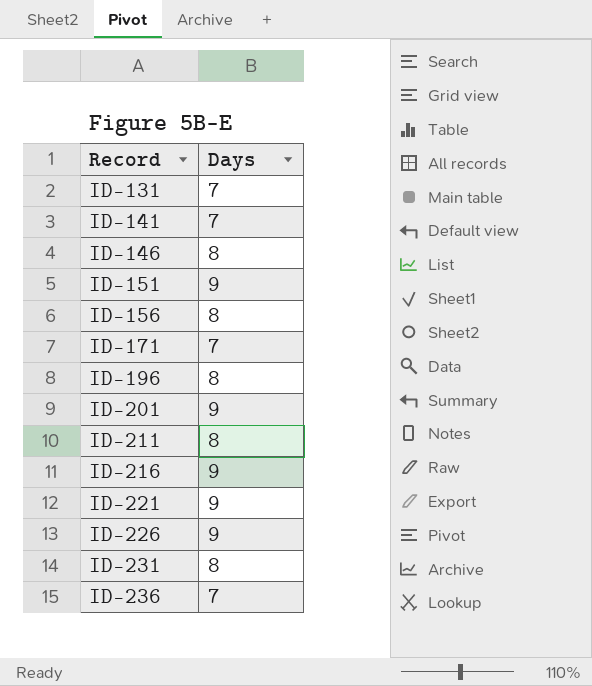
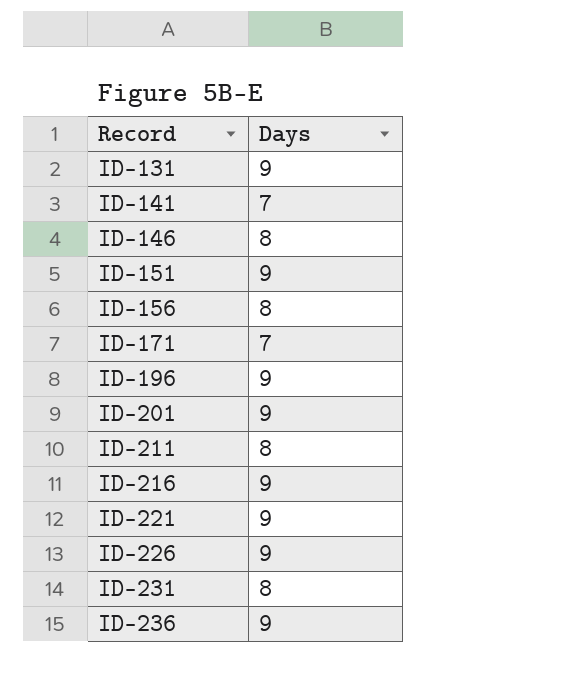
ID-131 | Days: 7 -> 9
ID-196 | Days: 8 -> 9
ID-236 | Days: 7 -> 9

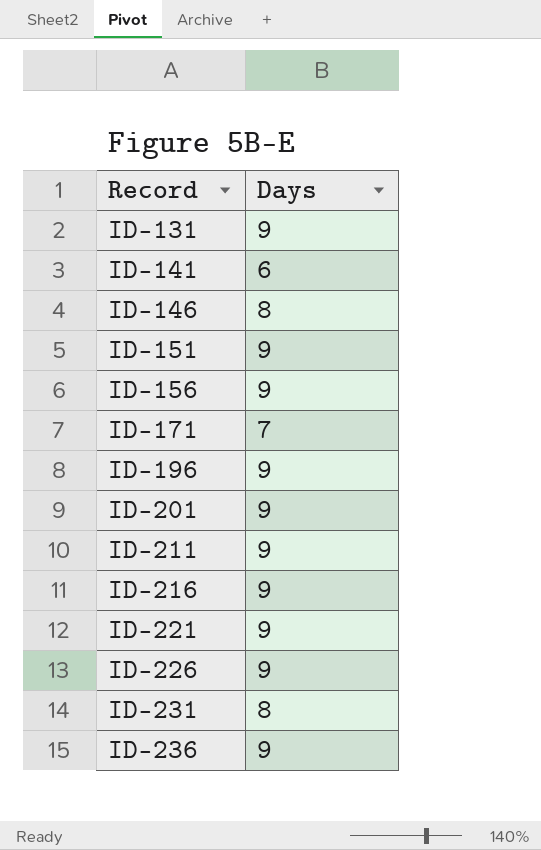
ID-141 | Days: 7 -> 6
ID-156 | Days: 8 -> 9
ID-211 | Days: 8 -> 9

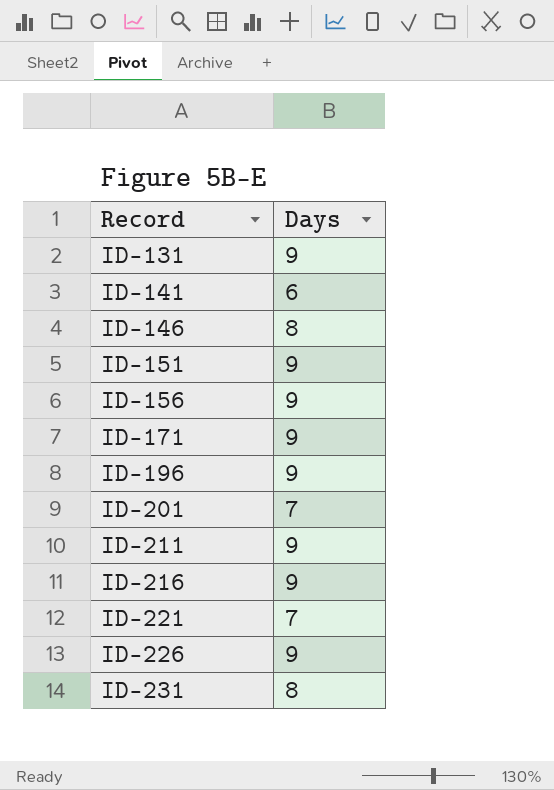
row ID-236: 9 -> none
ID-171 | Days: 7 -> 9
ID-201 | Days: 9 -> 7
ID-221 | Days: 9 -> 7

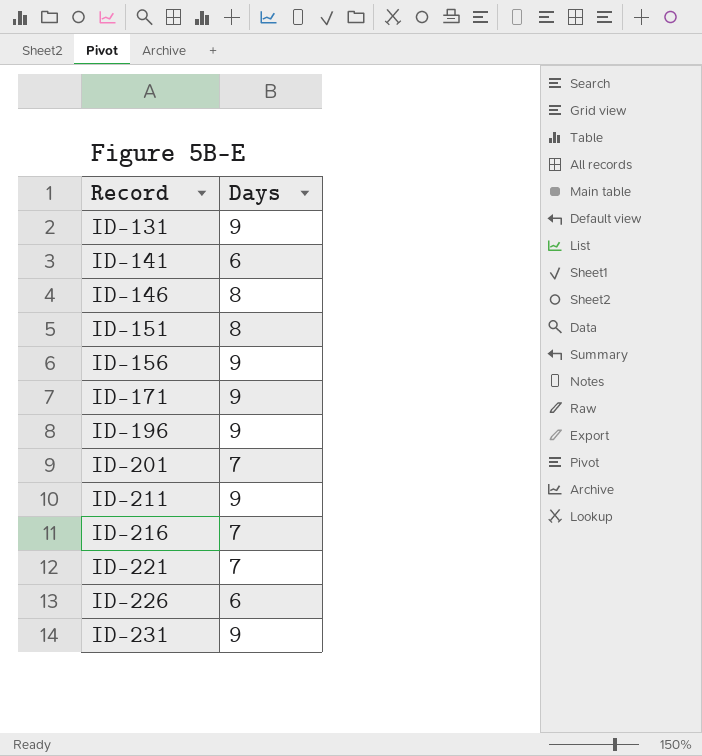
ID-151 | Days: 9 -> 8
ID-216 | Days: 9 -> 7
ID-226 | Days: 9 -> 6
ID-231 | Days: 8 -> 9

